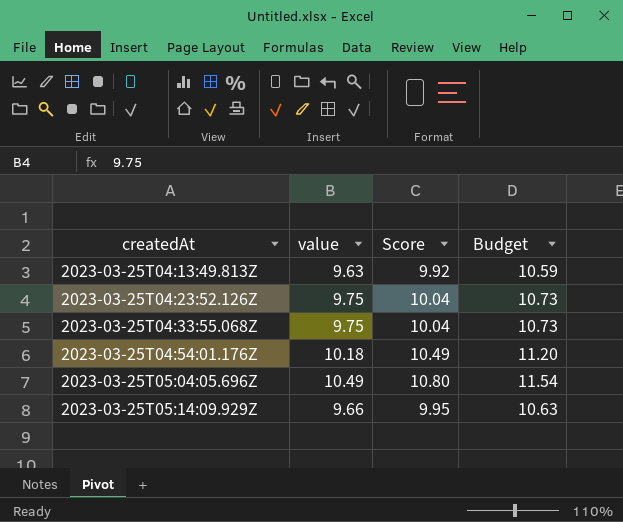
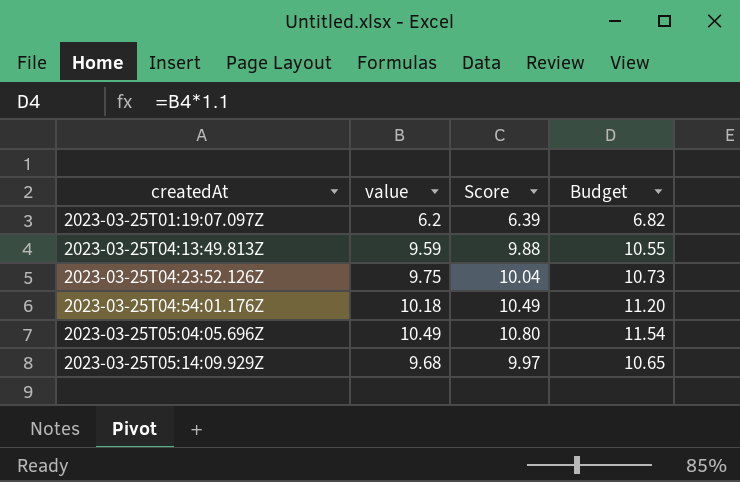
row 2023-03-25T04:33:55.068Z: 9.75 | 10.04 | 10.73 -> none
row 2023-03-25T01:19:07.097Z: none -> 6.2 | 6.39 | 6.82
2023-03-25T04:13:49.813Z | value: 9.63 -> 9.59
2023-03-25T04:13:49.813Z | Score: 9.92 -> 9.88
2023-03-25T04:13:49.813Z | Budget: 10.59 -> 10.55
2023-03-25T05:14:09.929Z | value: 9.66 -> 9.68
2023-03-25T05:14:09.929Z | Score: 9.95 -> 9.97
2023-03-25T05:14:09.929Z | Budget: 10.63 -> 10.65

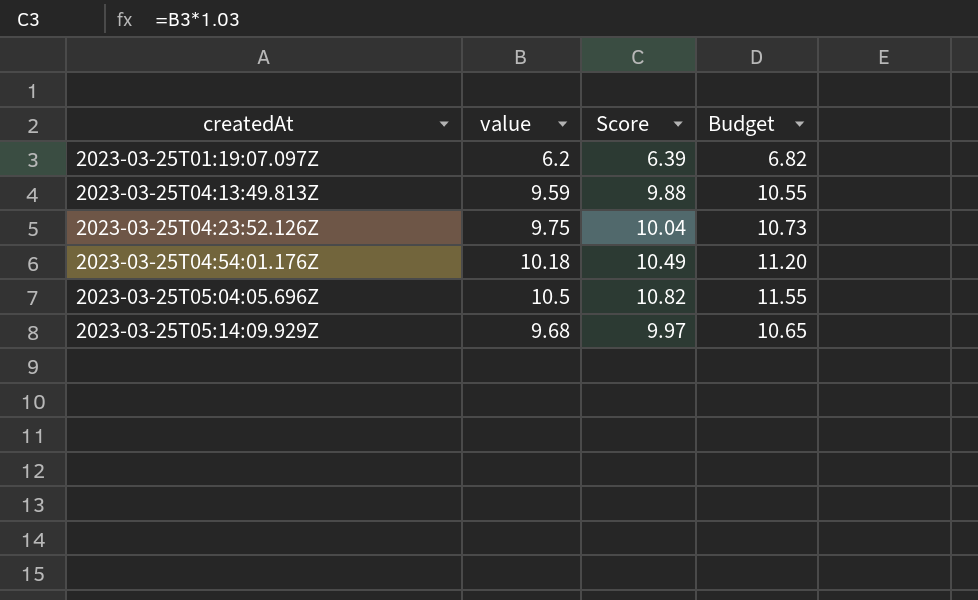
2023-03-25T05:04:05.696Z | value: 10.49 -> 10.5
2023-03-25T05:04:05.696Z | Score: 10.80 -> 10.82
2023-03-25T05:04:05.696Z | Budget: 11.54 -> 11.55

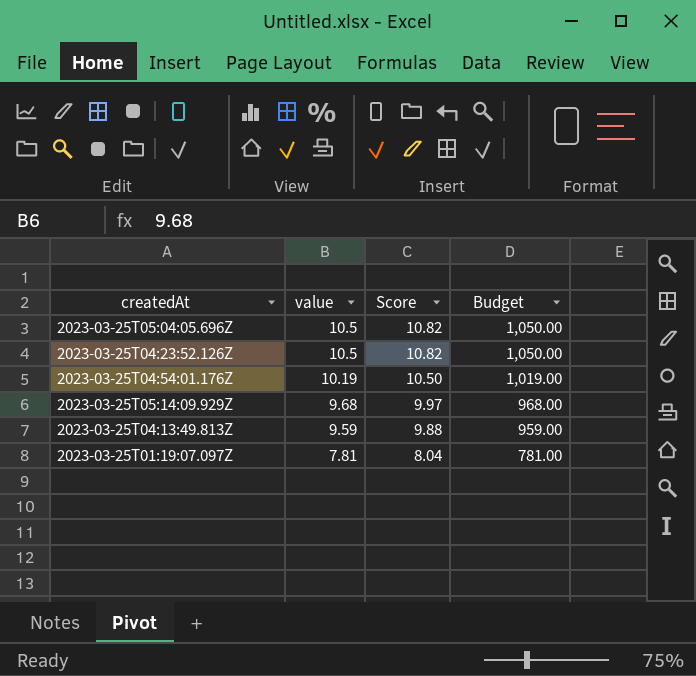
row order: createdAt ascending -> value descending
column Budget | formula: [value] * 1.1 -> [value] * 100
2023-03-25T04:23:52.126Z | value: 9.75 -> 10.5
2023-03-25T04:23:52.126Z | Score: 10.04 -> 10.82
2023-03-25T04:54:01.176Z | value: 10.18 -> 10.19
2023-03-25T04:54:01.176Z | Score: 10.49 -> 10.50
2023-03-25T01:19:07.097Z | value: 6.2 -> 7.81
2023-03-25T01:19:07.097Z | Score: 6.39 -> 8.04

